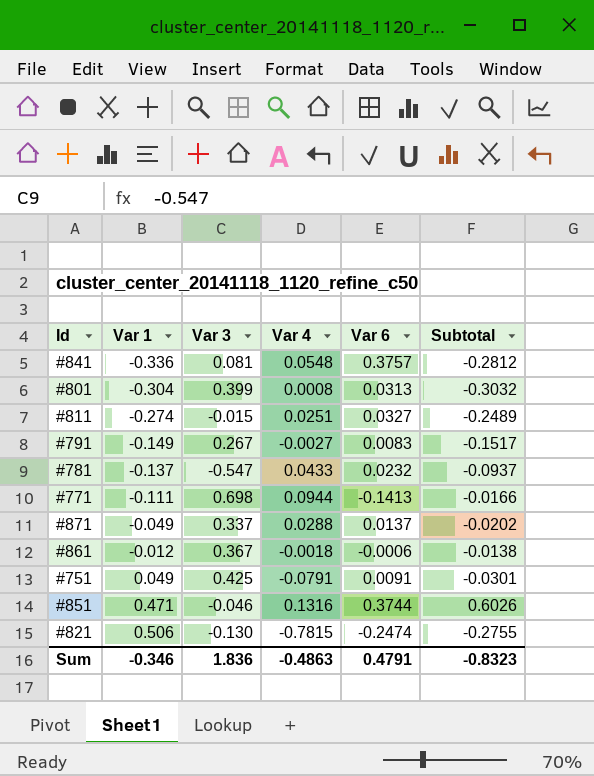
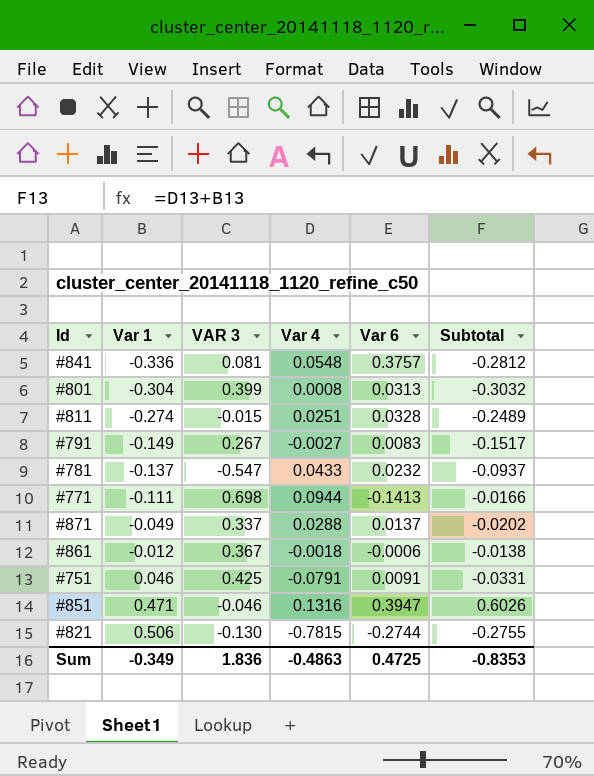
column name: Var 3 -> VAR 3
#811 | Var 6: 0.0327 -> 0.0328
#751 | Var 1: 0.049 -> 0.046
#751 | Subtotal: -0.0301 -> -0.0331
#851 | Var 6: 0.3744 -> 0.3947
#821 | Var 6: -0.2474 -> -0.2744
Sum | Var 1: -0.346 -> -0.349
Sum | Var 6: 0.4791 -> 0.4725
Sum | Subtotal: -0.8323 -> -0.8353

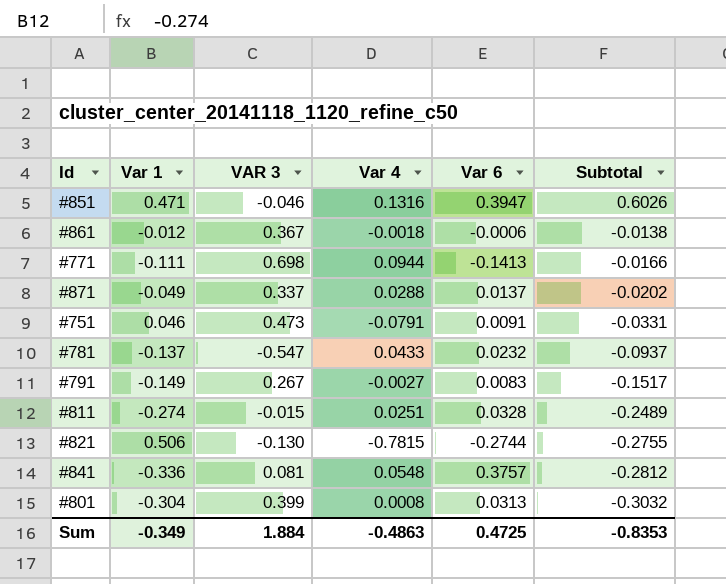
row order: Var 1 ascending -> Subtotal descending
#751 | VAR 3: 0.425 -> 0.473
Sum | VAR 3: 1.836 -> 1.884

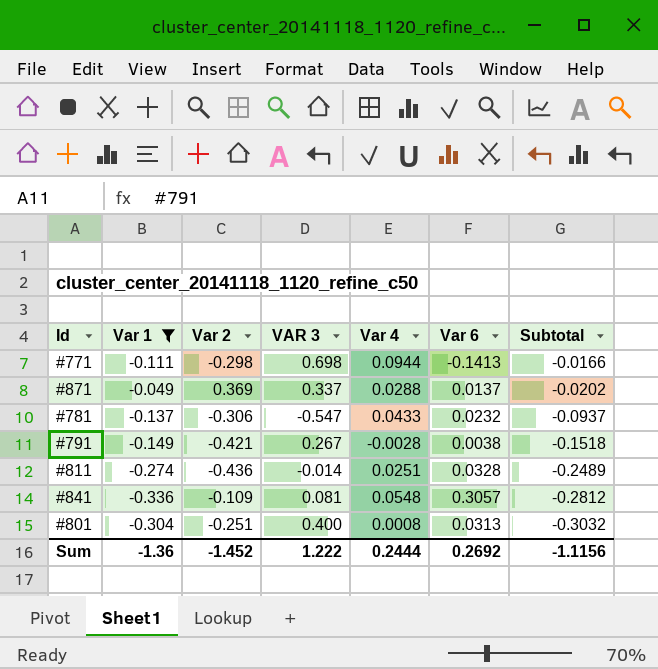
filter: none -> Var 1 <= -0.049
column Var 2 | position: none -> 3
#791 | Var 4: -0.0027 -> -0.0028
#791 | Var 6: 0.0083 -> 0.0038
#791 | Subtotal: -0.1517 -> -0.1518
#811 | VAR 3: -0.015 -> -0.014
#841 | Var 6: 0.3757 -> 0.3057
#801 | VAR 3: 0.399 -> 0.400
Sum | Var 1: -0.349 -> -1.36
Sum | VAR 3: 1.884 -> 1.222
Sum | Var 4: -0.4863 -> 0.2444
Sum | Var 6: 0.4725 -> 0.2692
Sum | Subtotal: -0.8353 -> -1.1156

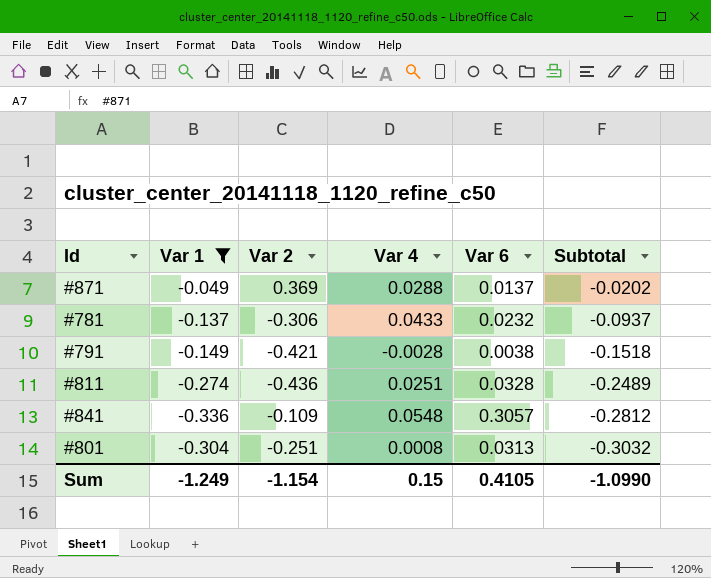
column VAR 3 | position: 4 -> none
row #771: -0.111 | -0.298 | 0.698 | 0.0944 | -0.1413 | -0.0166 -> none
Sum | Var 1: -1.36 -> -1.249
Sum | Var 2: -1.452 -> -1.154
Sum | Var 4: 0.2444 -> 0.15
Sum | Var 6: 0.2692 -> 0.4105
Sum | Subtotal: -1.1156 -> -1.0990

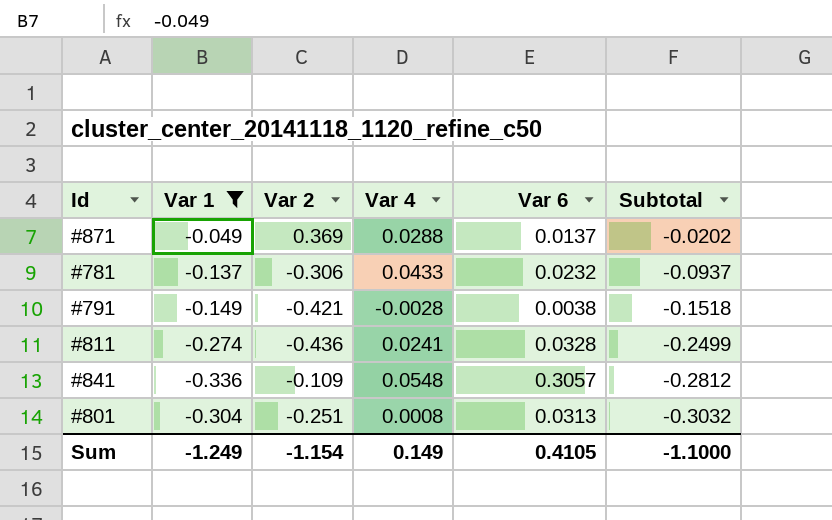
#811 | Var 4: 0.0251 -> 0.0241
#811 | Subtotal: -0.2489 -> -0.2499
Sum | Var 4: 0.15 -> 0.149
Sum | Subtotal: -1.0990 -> -1.1000

